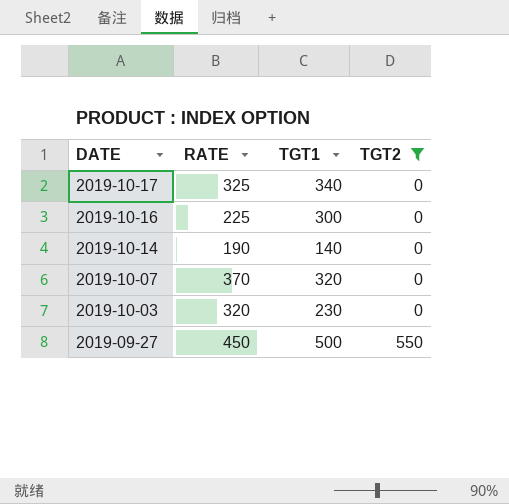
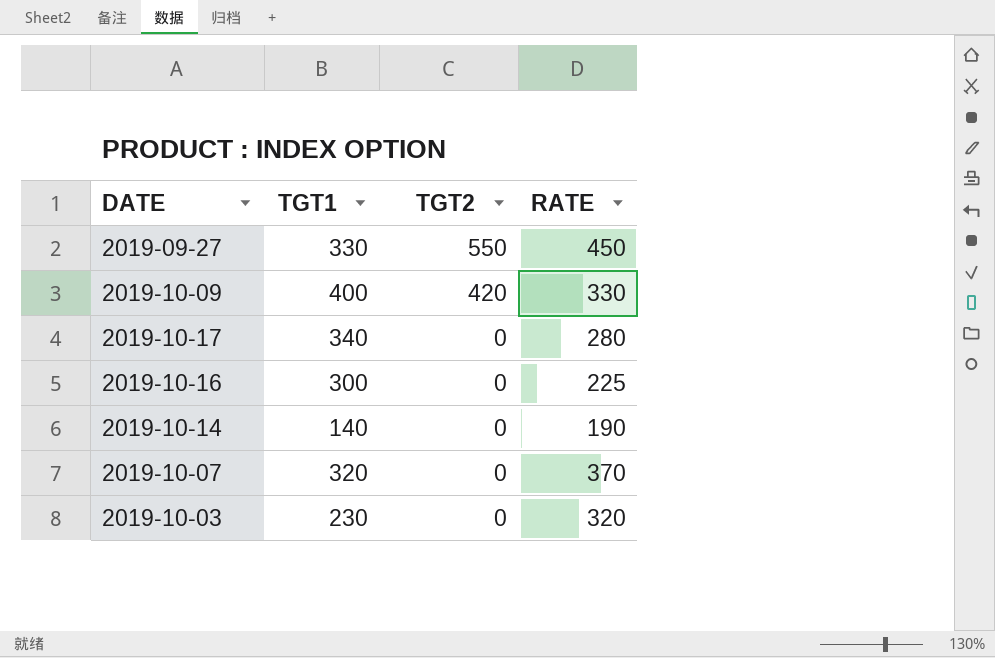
filter: TGT2 != 420 -> none
row order: DATE descending -> TGT2 descending
column RATE | position: 2 -> 4
2019-09-27 | TGT1: 500 -> 330
2019-10-17 | RATE: 325 -> 280

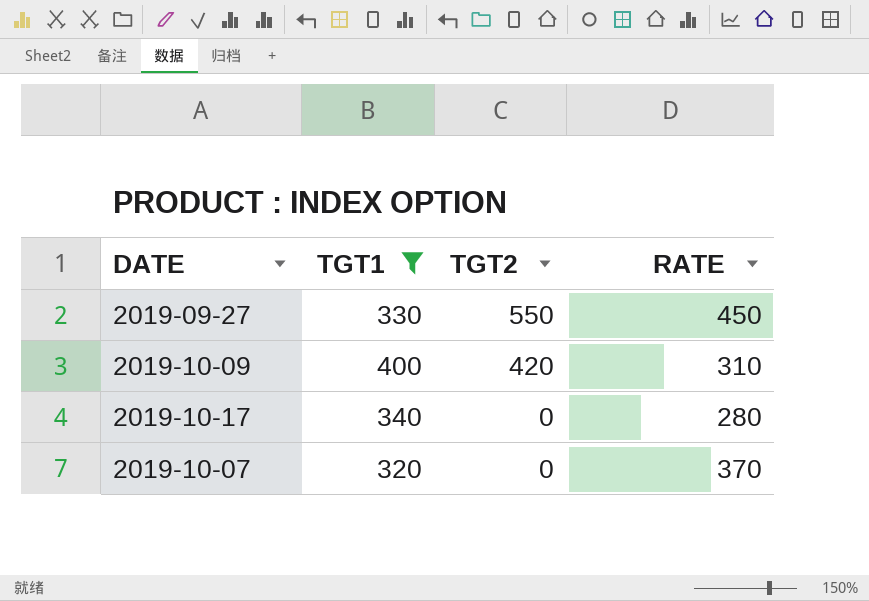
filter: none -> TGT1 >= 320
2019-10-09 | RATE: 330 -> 310

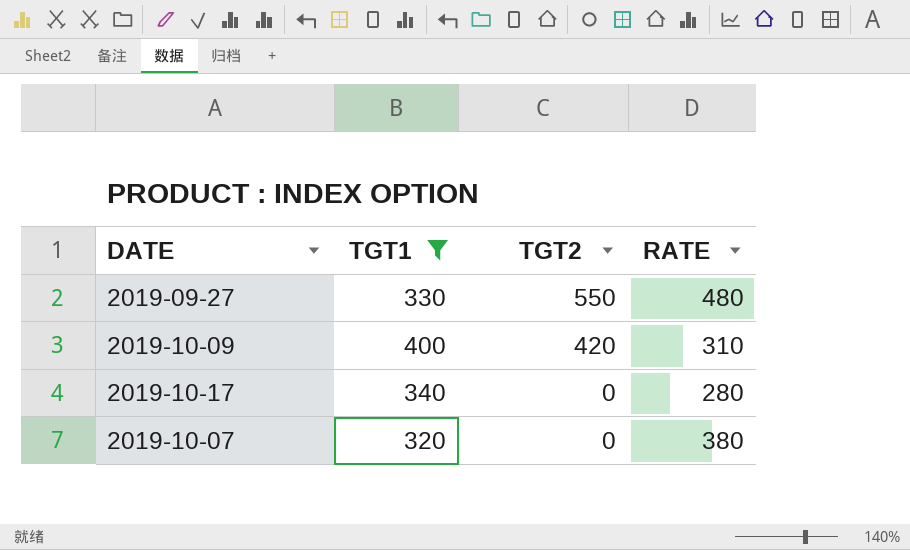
2019-09-27 | RATE: 450 -> 480
2019-10-07 | RATE: 370 -> 380

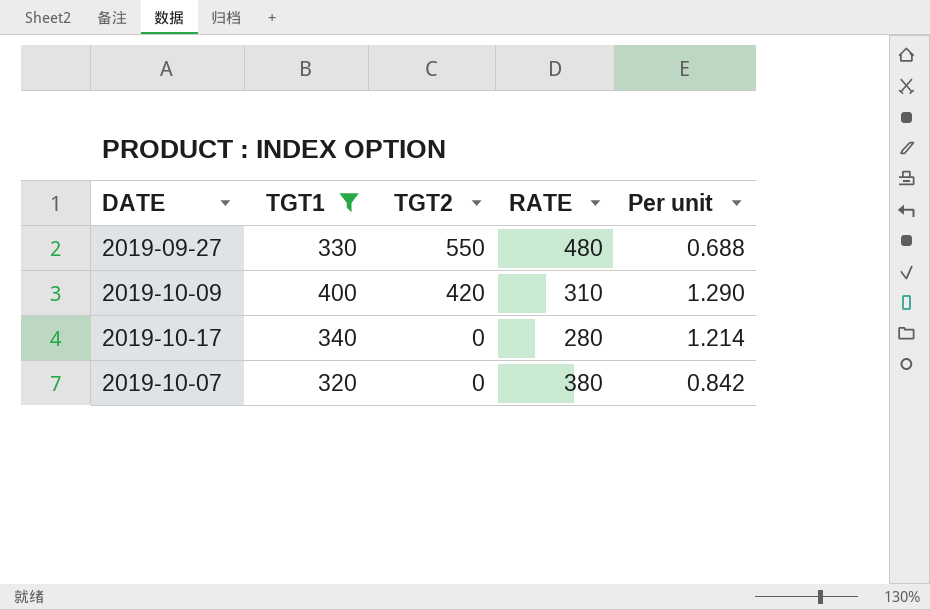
column Per unit | formula: none -> [TGT1] / [RATE]

